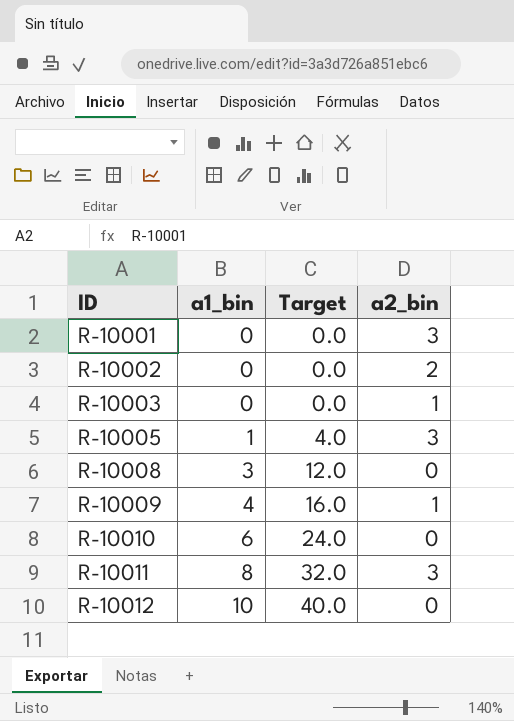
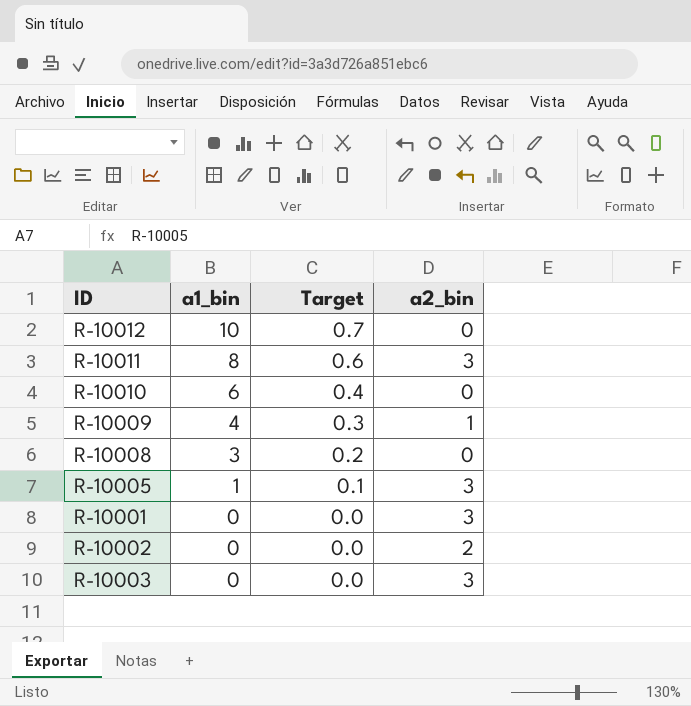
row order: ID ascending -> a1_bin descending
column Target | formula: [a1_bin] * 4 -> [a1_bin] * 0.07
R-10003 | a2_bin: 1 -> 3

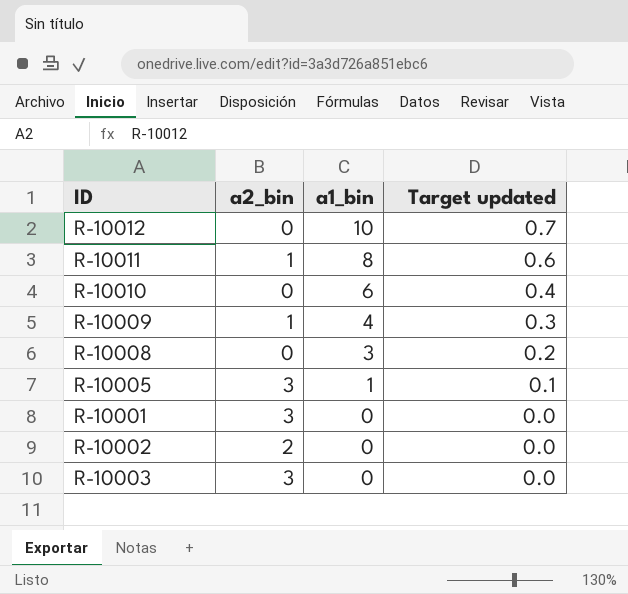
column a2_bin | position: 4 -> 2
column name: Target -> Target updated
R-10011 | a2_bin: 3 -> 1

